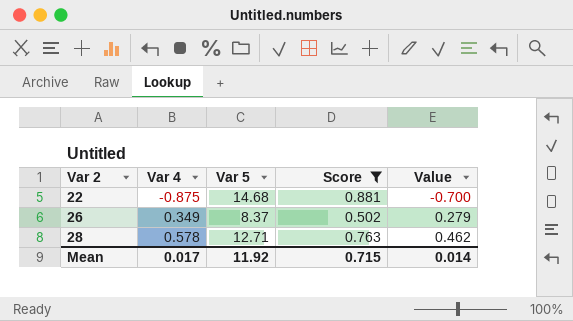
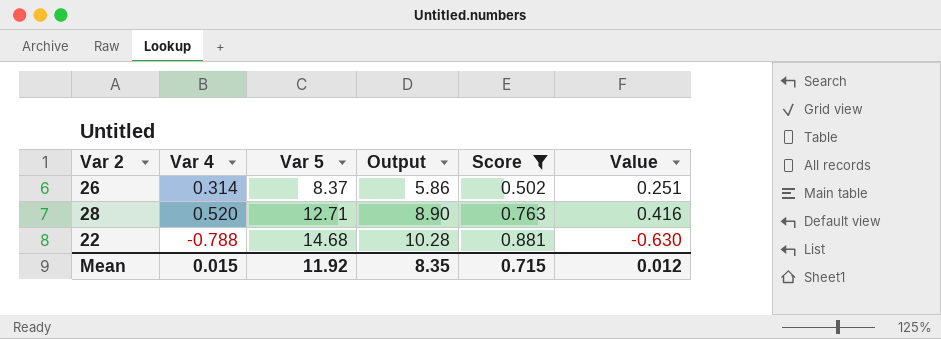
row order: Var 2 ascending -> Var 5 ascending
column Output | formula: none -> [Var 5] * 0.7
26 | Var 4: 0.349 -> 0.314
26 | Value: 0.279 -> 0.251
28 | Var 4: 0.578 -> 0.520
28 | Value: 0.462 -> 0.416
22 | Var 4: -0.875 -> -0.788
22 | Value: -0.700 -> -0.630
Mean | Var 4: 0.017 -> 0.015
Mean | Value: 0.014 -> 0.012

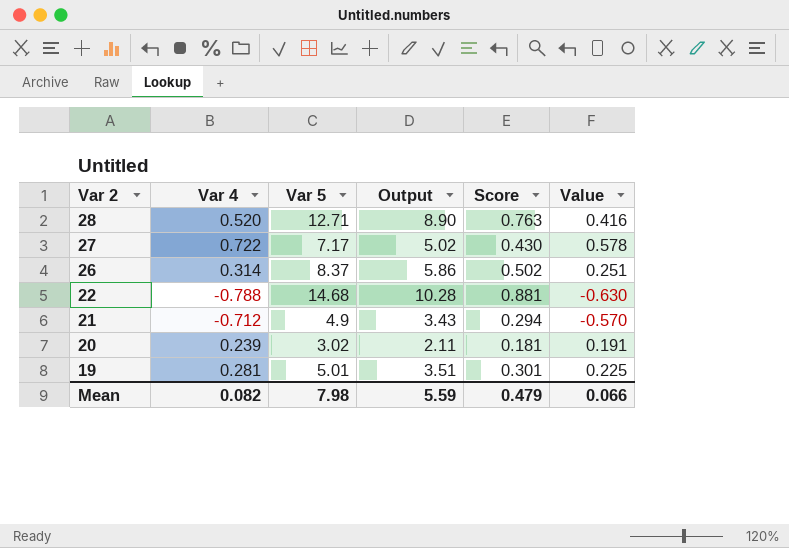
filter: Score >= 0.502 -> none
row order: Var 5 ascending -> Var 2 descending
Mean | Var 4: 0.015 -> 0.082
Mean | Var 5: 11.92 -> 7.98
Mean | Output: 8.35 -> 5.59
Mean | Score: 0.715 -> 0.479
Mean | Value: 0.012 -> 0.066

